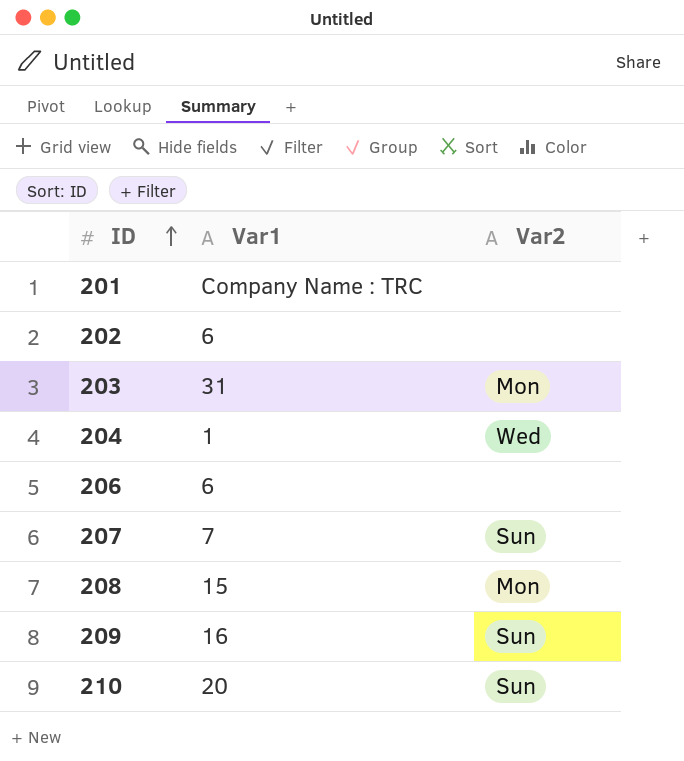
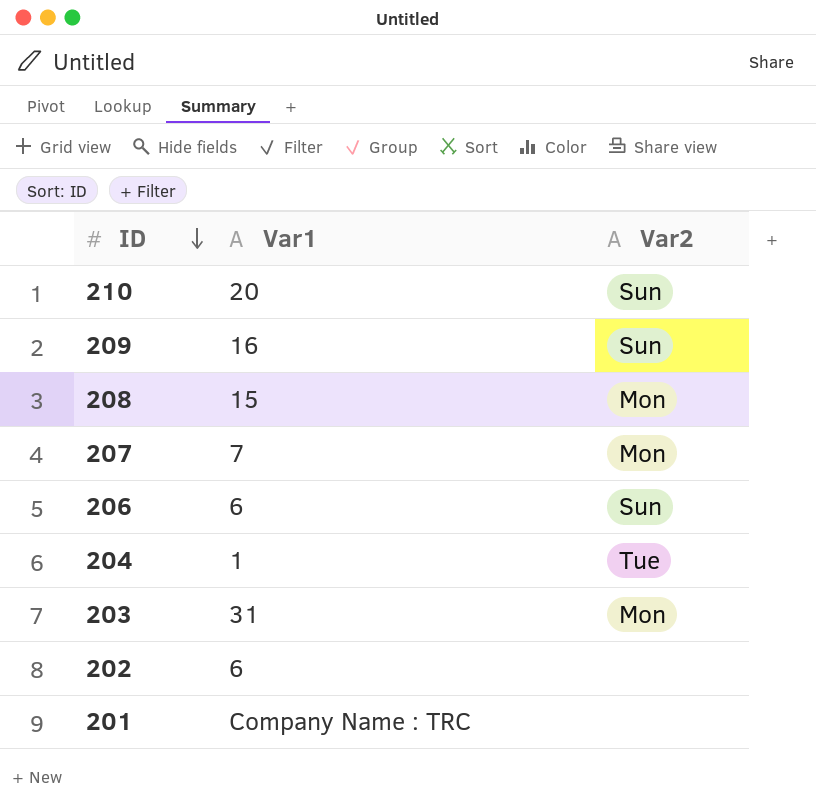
row order: ID ascending -> ID descending
207 | Var2: Sun -> Mon
206 | Var2: none -> Sun
204 | Var2: Wed -> Tue

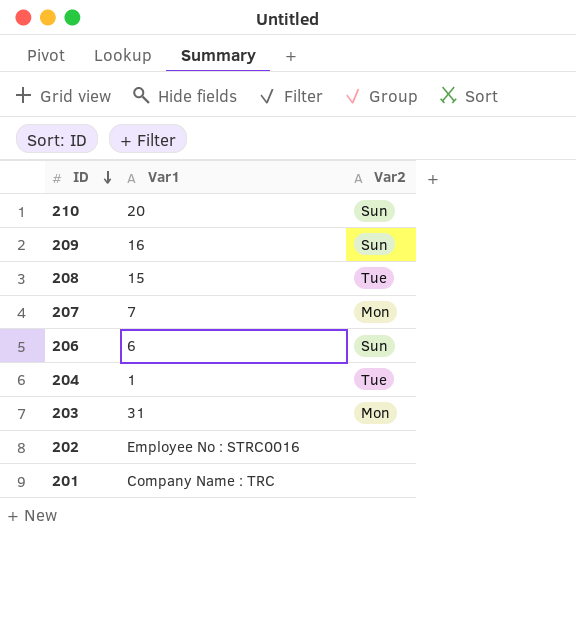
208 | Var2: Mon -> Tue
202 | Var1: 6 -> Employee No : STRC0016

